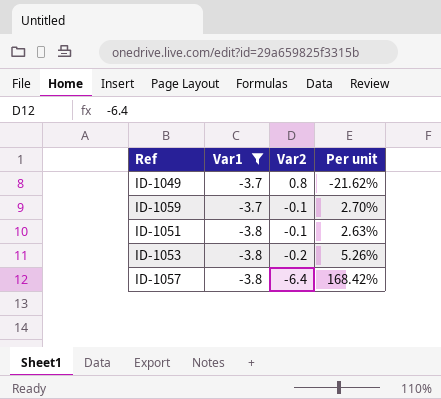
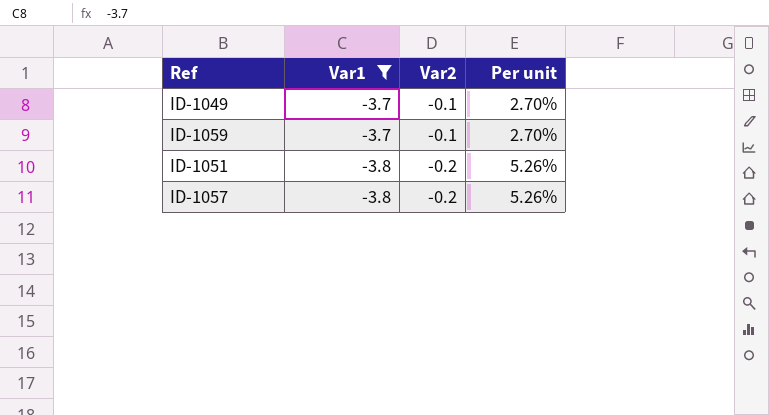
row ID-1053: -3.8 | -0.2 | 5.26% -> none
ID-1049 | Var2: 0.8 -> -0.1
ID-1049 | Per unit: -21.62% -> 2.70%
ID-1051 | Var2: -0.1 -> -0.2
ID-1051 | Per unit: 2.63% -> 5.26%
ID-1057 | Var2: -6.4 -> -0.2
ID-1057 | Per unit: 168.42% -> 5.26%

